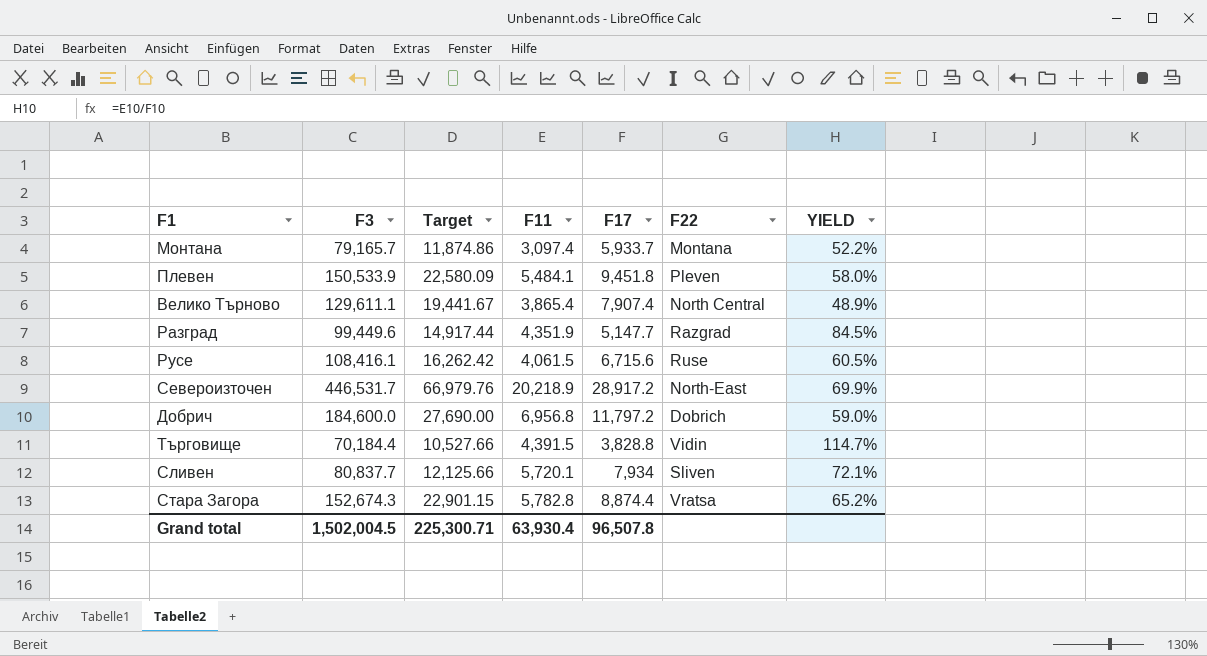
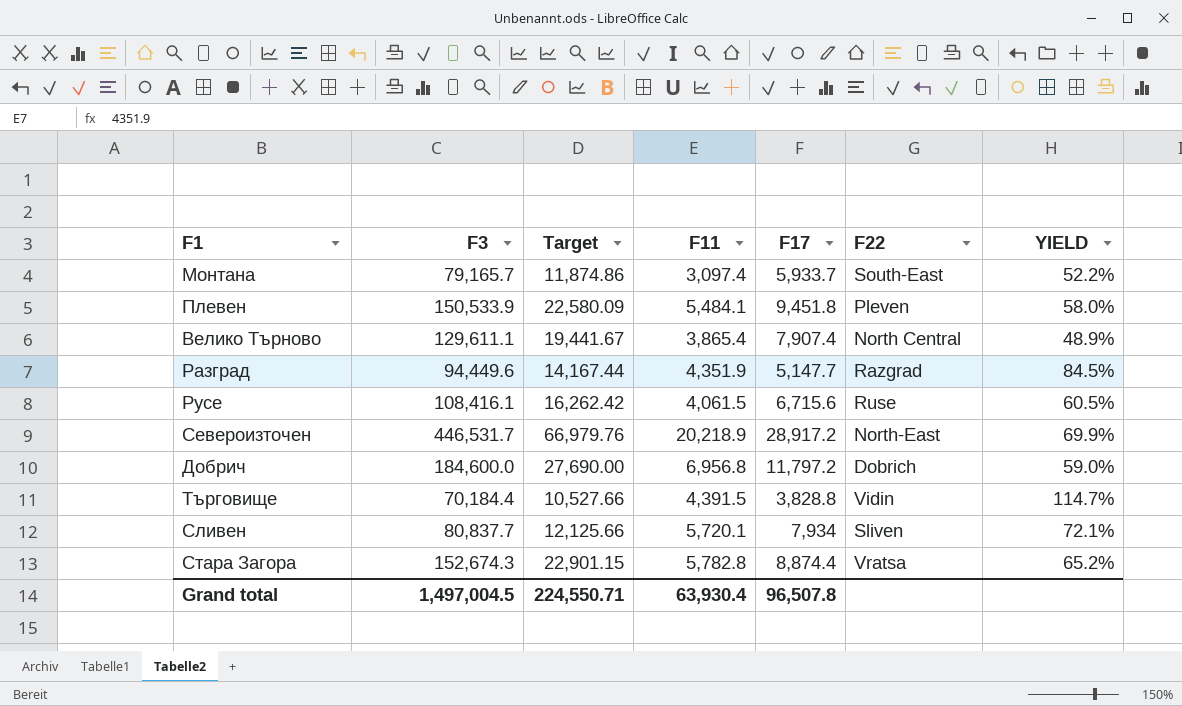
Монтана | F22: Montana -> South-East
Разград | F3: 99,449.6 -> 94,449.6
Разград | Target: 14,917.44 -> 14,167.44
Grand total | F3: 1,502,004.5 -> 1,497,004.5
Grand total | Target: 225,300.71 -> 224,550.71

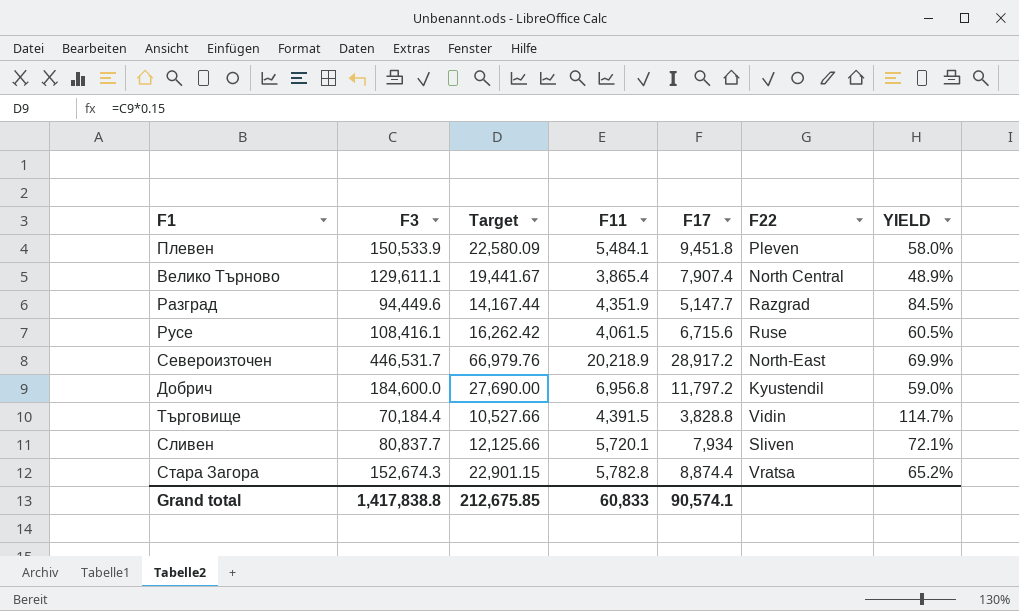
row Монтана: 79,165.7 | 11,874.86 | 3,097.4 | 5,933.7 | South-East | 52.2% -> none
Добрич | F22: Dobrich -> Kyustendil
Grand total | F3: 1,497,004.5 -> 1,417,838.8
Grand total | Target: 224,550.71 -> 212,675.85
Grand total | F11: 63,930.4 -> 60,833
Grand total | F17: 96,507.8 -> 90,574.1

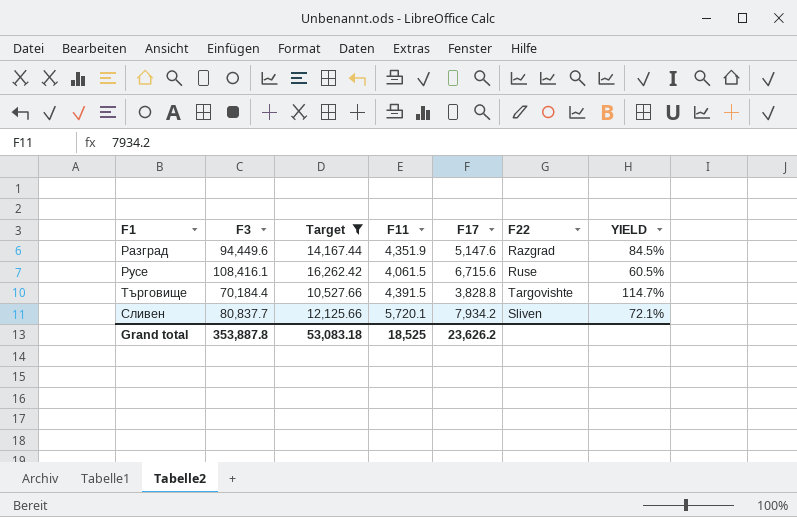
filter: none -> Target <= 16,262.42
Разград | F17: 5,147.7 -> 5,147.6
Търговище | F22: Vidin -> Targovishte
Сливен | F17: 7,934 -> 7,934.2
Grand total | F3: 1,417,838.8 -> 353,887.8
Grand total | Target: 212,675.85 -> 53,083.18
Grand total | F11: 60,833 -> 18,525
Grand total | F17: 90,574.1 -> 23,626.2

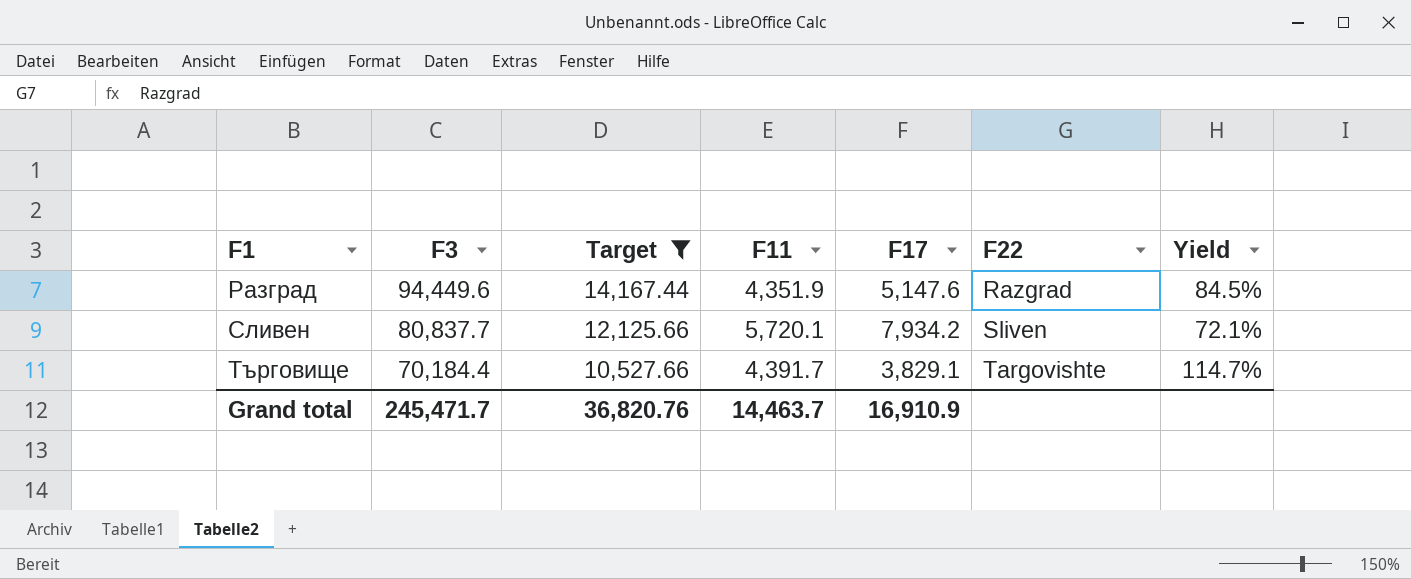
row order: none -> F1 ascending
column name: YIELD -> Yield
row Русе: 108,416.1 | 16,262.42 | 4,061.5 | 6,715.6 | Ruse | 60.5% -> none
Търговище | F11: 4,391.5 -> 4,391.7
Търговище | F17: 3,828.8 -> 3,829.1
Grand total | F3: 353,887.8 -> 245,471.7
Grand total | Target: 53,083.18 -> 36,820.76
Grand total | F11: 18,525 -> 14,463.7
Grand total | F17: 23,626.2 -> 16,910.9

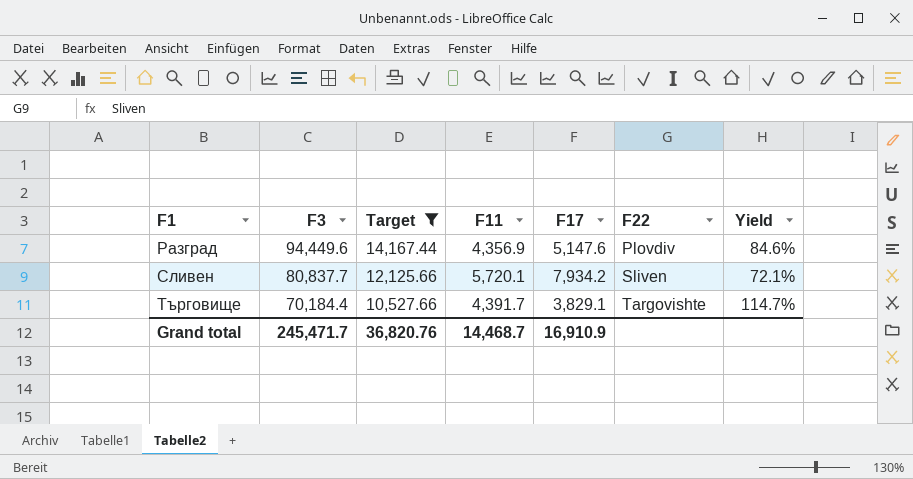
Разград | F11: 4,351.9 -> 4,356.9
Разград | F22: Razgrad -> Plovdiv
Разград | Yield: 84.5% -> 84.6%
Grand total | F11: 14,463.7 -> 14,468.7

